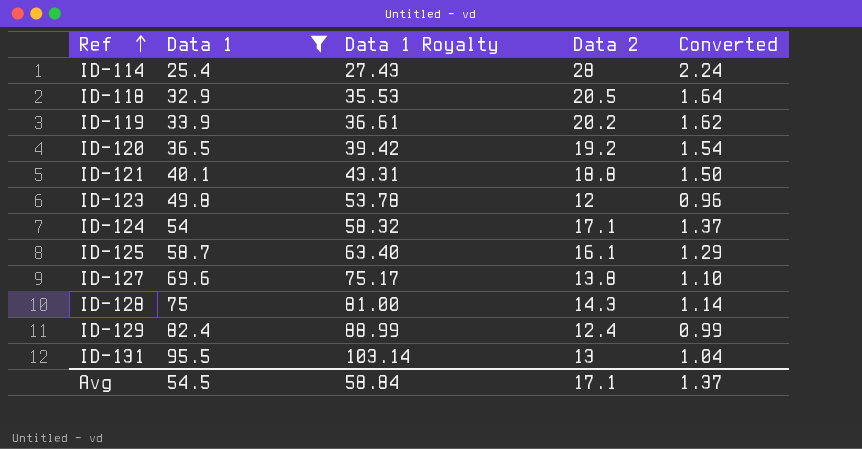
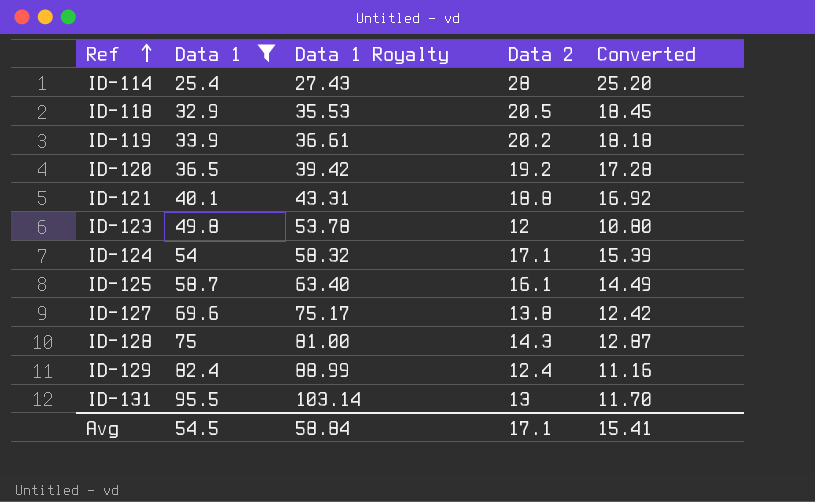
column Converted | formula: [Data 2] * 0.08 -> [Data 2] * 0.9
Avg | Converted: 1.37 -> 15.41

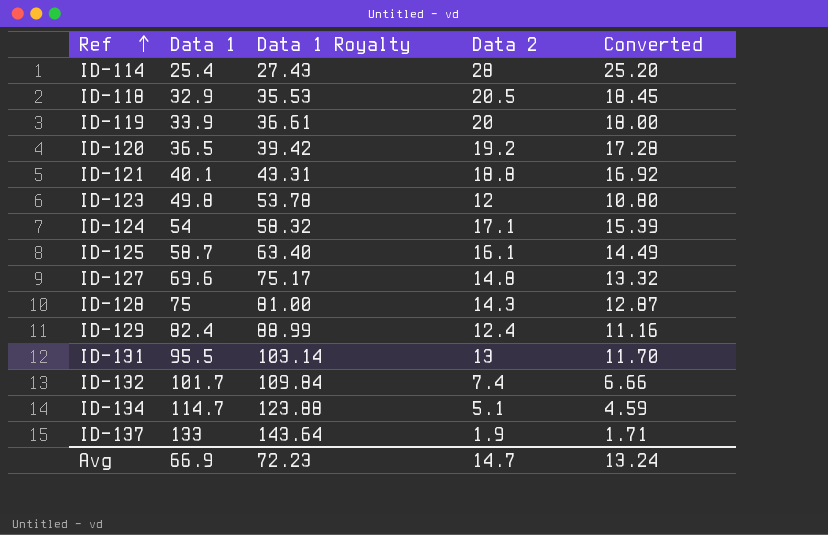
filter: Data 1 <= 95.5 -> none
ID-119 | Data 2: 20.2 -> 20
ID-119 | Converted: 18.18 -> 18.00
ID-127 | Data 2: 13.8 -> 14.8
ID-127 | Converted: 12.42 -> 13.32
Avg | Data 1: 54.5 -> 66.9
Avg | Data 1 Royalty: 58.84 -> 72.23
Avg | Data 2: 17.1 -> 14.7
Avg | Converted: 15.41 -> 13.24

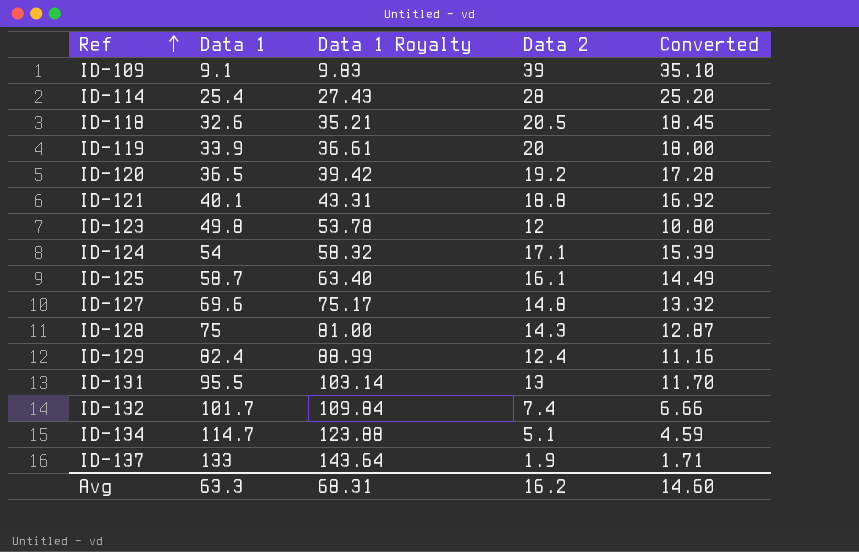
row ID-109: none -> 9.1 | 9.83 | 39 | 35.10
ID-118 | Data 1: 32.9 -> 32.6
ID-118 | Data 1 Royalty: 35.53 -> 35.21
Avg | Data 1: 66.9 -> 63.3
Avg | Data 1 Royalty: 72.23 -> 68.31
Avg | Data 2: 14.7 -> 16.2
Avg | Converted: 13.24 -> 14.60

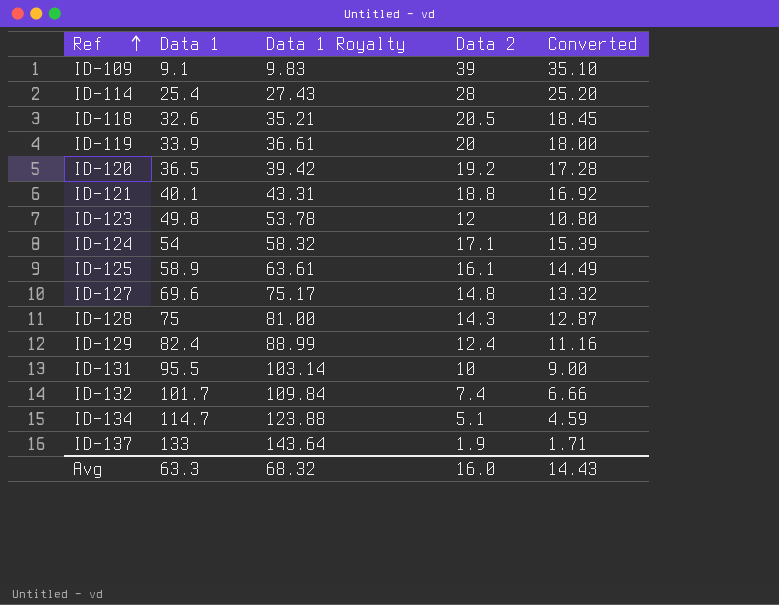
ID-125 | Data 1: 58.7 -> 58.9
ID-125 | Data 1 Royalty: 63.40 -> 63.61
ID-131 | Data 2: 13 -> 10
ID-131 | Converted: 11.70 -> 9.00
Avg | Data 1 Royalty: 68.31 -> 68.32
Avg | Data 2: 16.2 -> 16.0
Avg | Converted: 14.60 -> 14.43

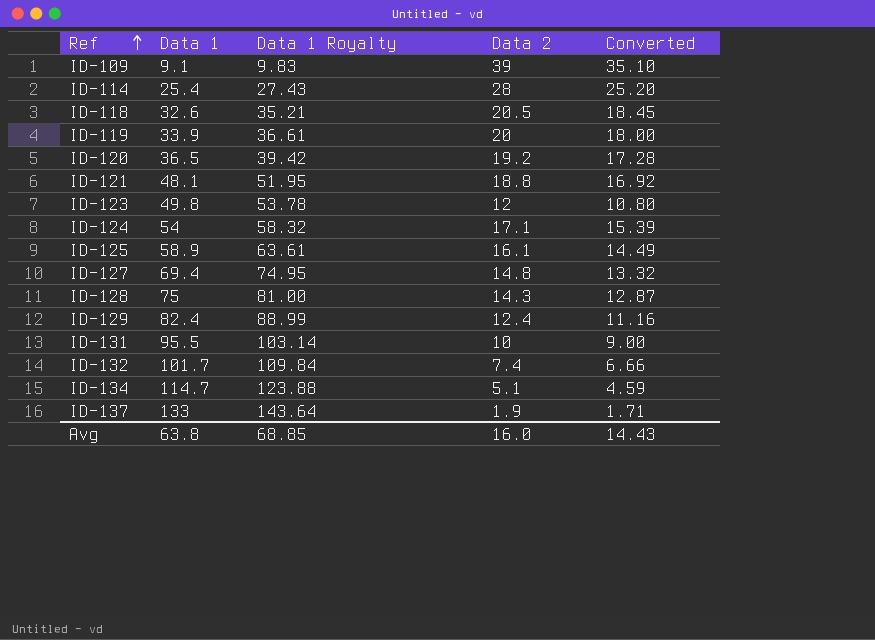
ID-121 | Data 1: 40.1 -> 48.1
ID-121 | Data 1 Royalty: 43.31 -> 51.95
ID-127 | Data 1: 69.6 -> 69.4
ID-127 | Data 1 Royalty: 75.17 -> 74.95
Avg | Data 1: 63.3 -> 63.8
Avg | Data 1 Royalty: 68.32 -> 68.85

